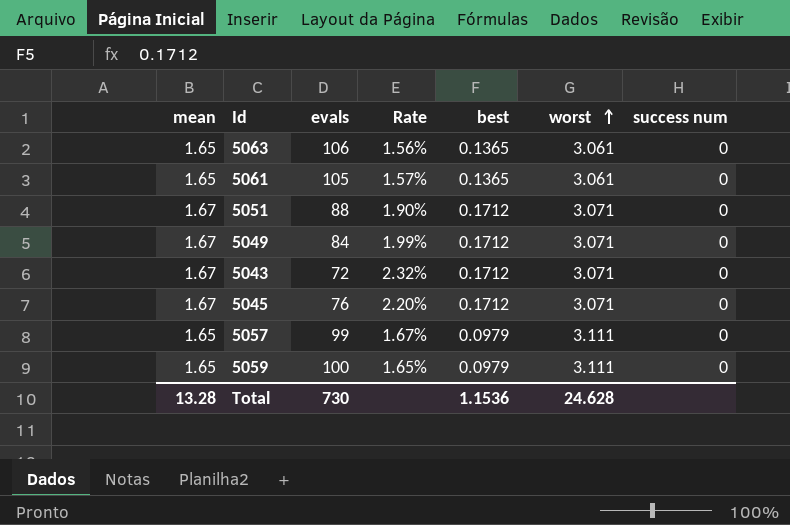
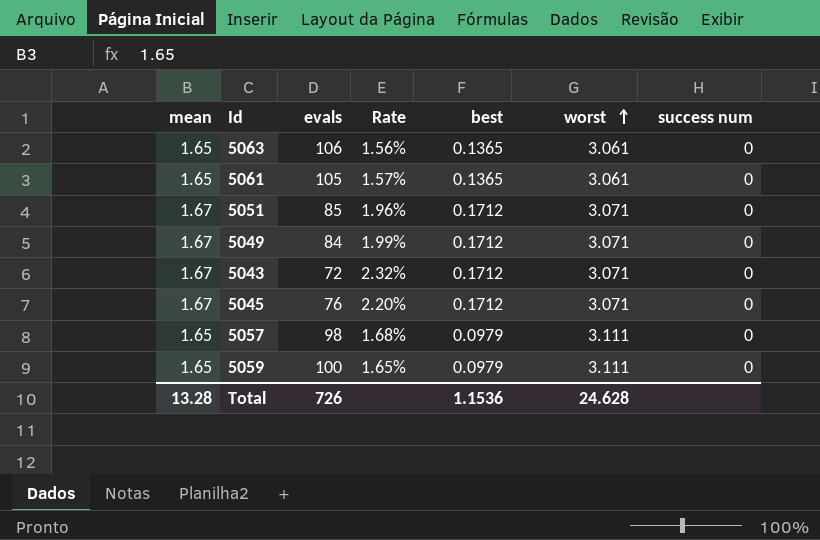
5051 | evals: 88 -> 85
5051 | Rate: 1.90% -> 1.96%
5057 | evals: 99 -> 98
5057 | Rate: 1.67% -> 1.68%
Total | evals: 730 -> 726

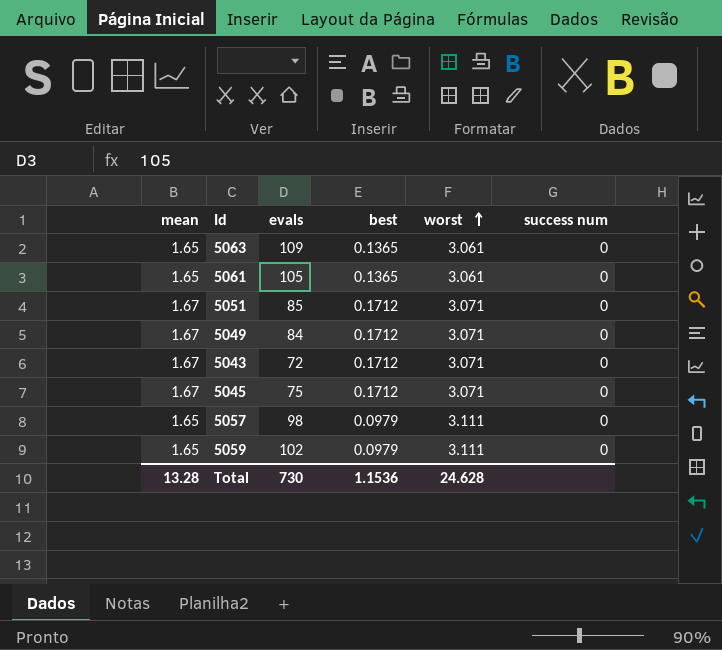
column Rate | formula: [mean] / [evals] -> none
5063 | evals: 106 -> 109
5045 | evals: 76 -> 75
5059 | evals: 100 -> 102
Total | evals: 726 -> 730

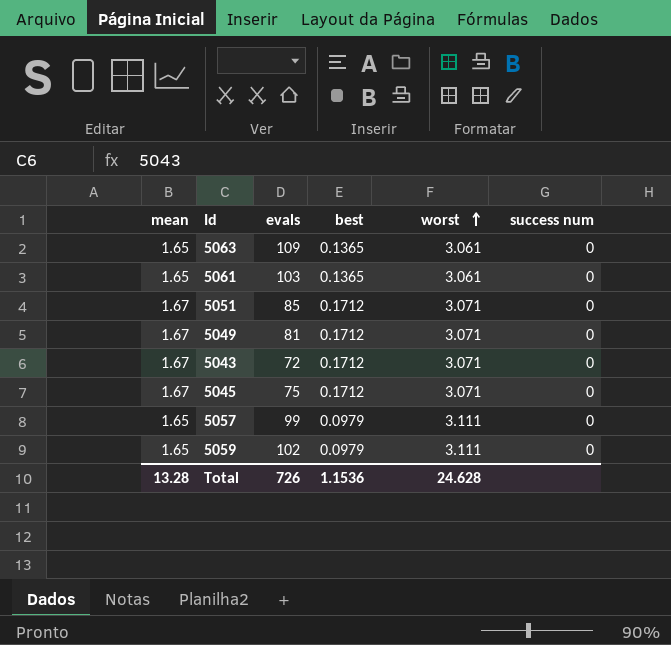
5061 | evals: 105 -> 103
5049 | evals: 84 -> 81
5057 | evals: 98 -> 99
Total | evals: 730 -> 726

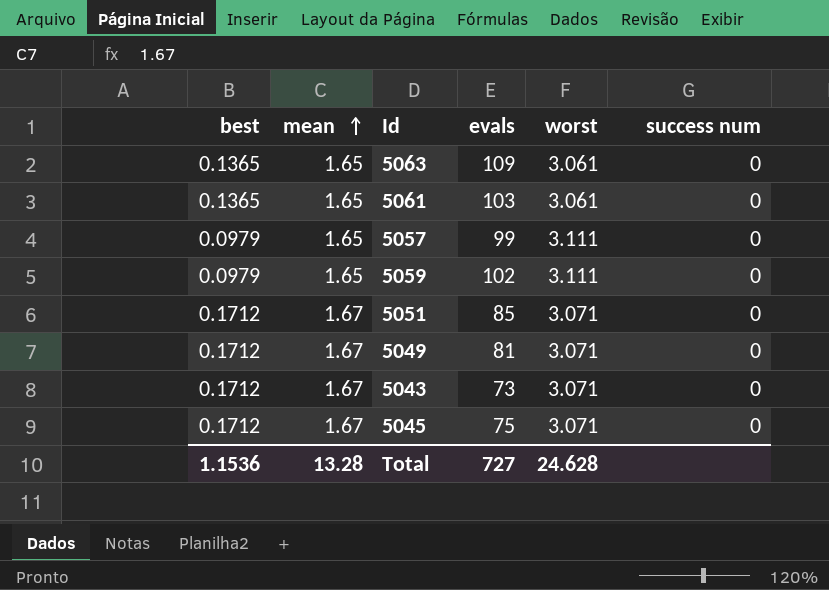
row order: worst ascending -> mean ascending
column best | position: 4 -> 1
5043 | evals: 72 -> 73
Total | evals: 726 -> 727

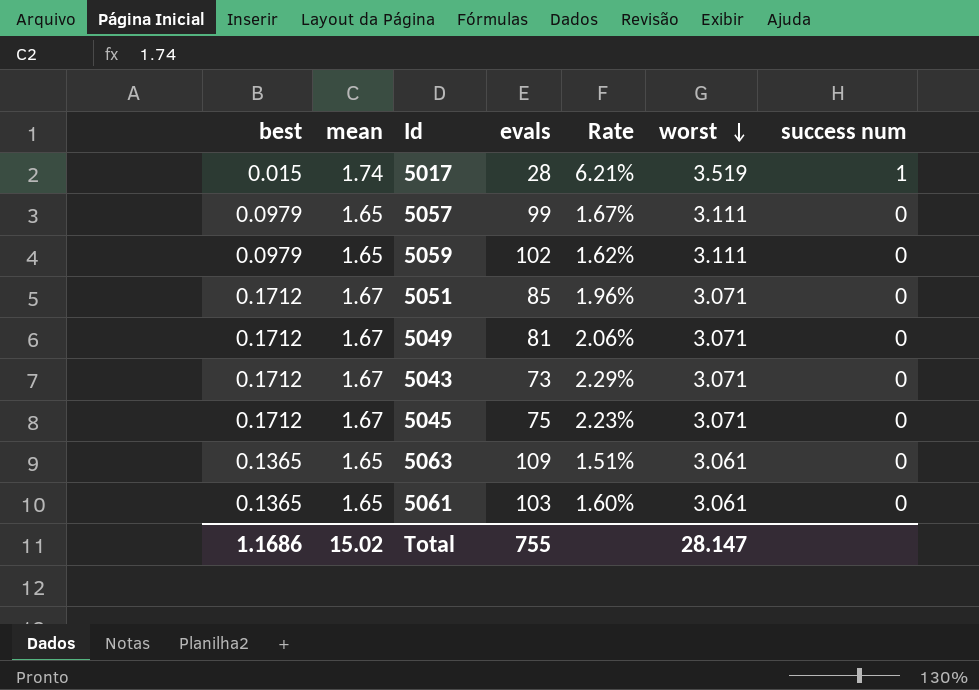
row order: mean ascending -> worst descending
column Rate | formula: none -> [mean] / [evals]
row 5017: none -> 0.015 | 1.74 | 28 | 6.21% | 3.519 | 1
Total | best: 1.1536 -> 1.1686
Total | mean: 13.28 -> 15.02
Total | evals: 727 -> 755
Total | worst: 24.628 -> 28.147

